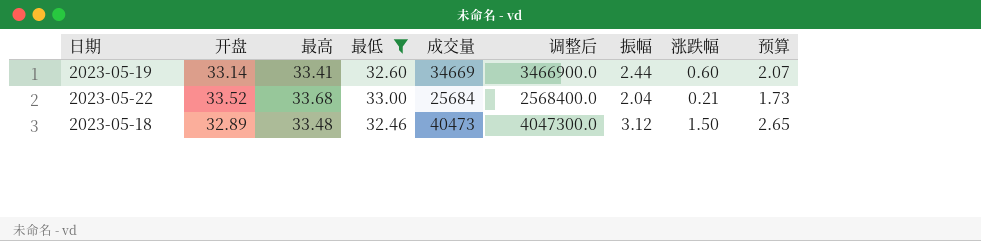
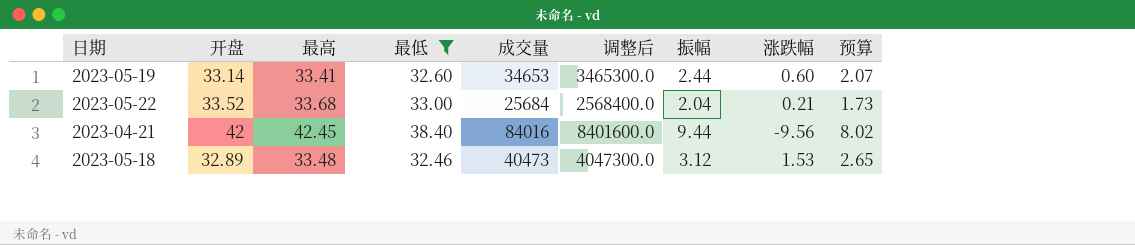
2023-05-19 | 成交量: 34669 -> 34653
2023-05-19 | 调整后: 3466900.0 -> 3465300.0
row 2023-04-21: none -> 42 | 42.45 | 38.40 | 84016 | 8401600.0 | 9.44 | -9.56 | 8.02
2023-05-18 | 涨跌幅: 1.50 -> 1.53

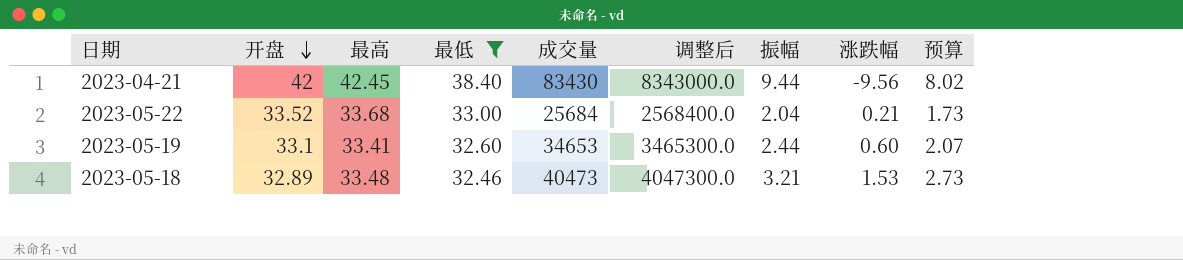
row order: none -> 开盘 descending
2023-04-21 | 成交量: 84016 -> 83430
2023-04-21 | 调整后: 8401600.0 -> 8343000.0
2023-05-19 | 开盘: 33.14 -> 33.1
2023-05-18 | 振幅: 3.12 -> 3.21
2023-05-18 | 预算: 2.65 -> 2.73

